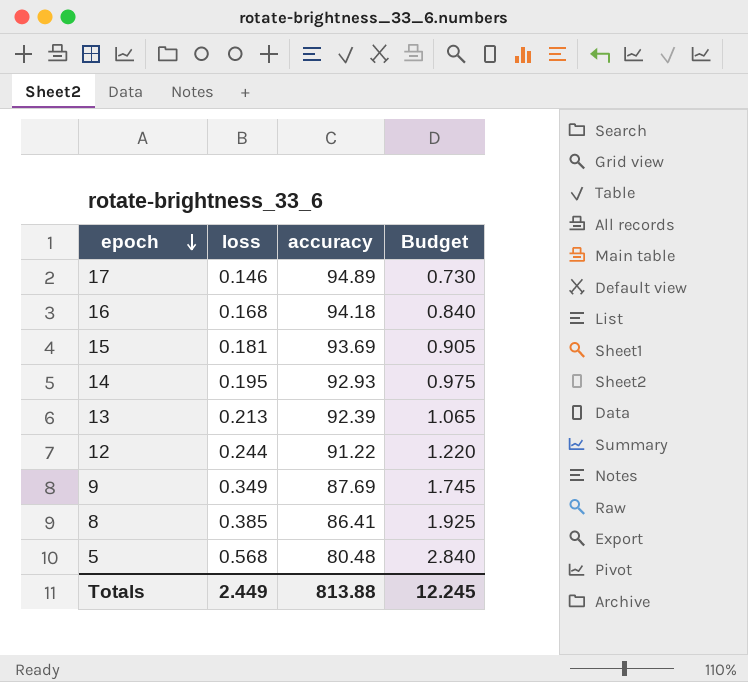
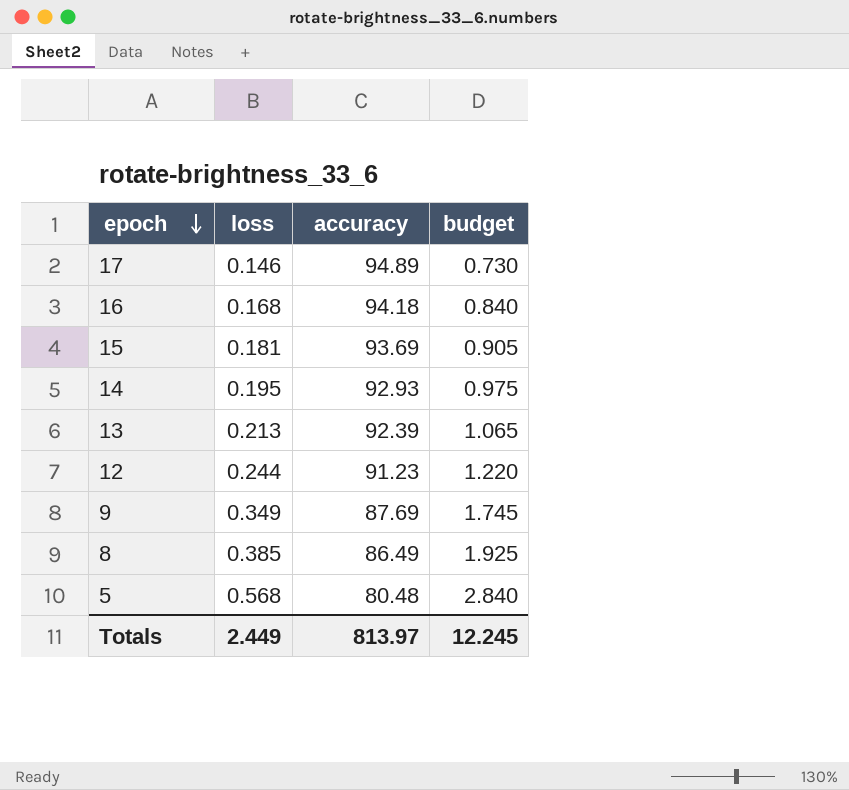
column name: Budget -> budget
12 | accuracy: 91.22 -> 91.23
8 | accuracy: 86.41 -> 86.49
Totals | accuracy: 813.88 -> 813.97

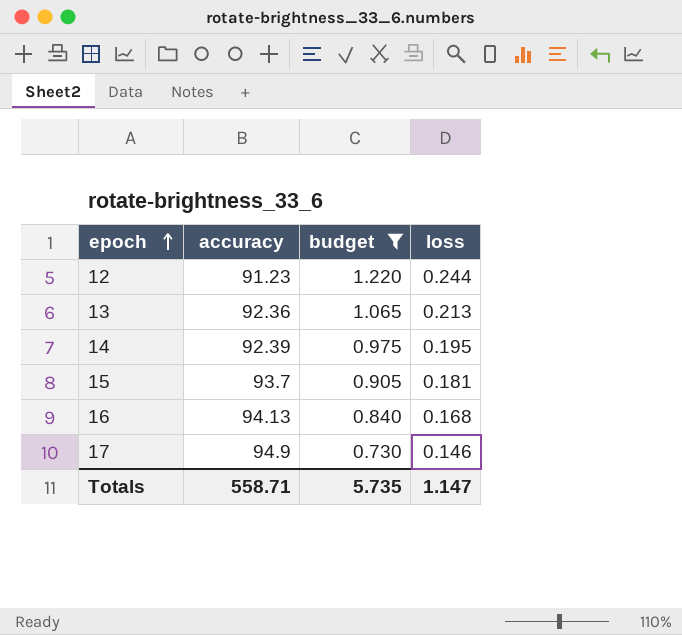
filter: none -> budget <= 1.220
row order: epoch descending -> epoch ascending
column loss | position: 2 -> 4
13 | accuracy: 92.39 -> 92.36
14 | accuracy: 92.93 -> 92.39
15 | accuracy: 93.69 -> 93.7
16 | accuracy: 94.18 -> 94.13
17 | accuracy: 94.89 -> 94.9
Totals | accuracy: 813.97 -> 558.71
Totals | budget: 12.245 -> 5.735
Totals | loss: 2.449 -> 1.147

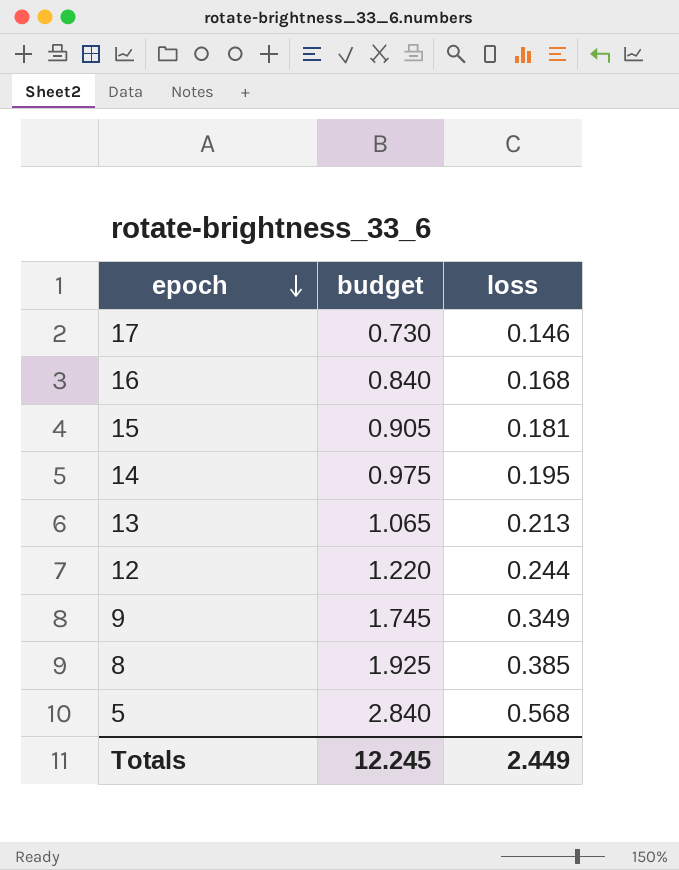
filter: budget <= 1.220 -> none
row order: epoch ascending -> epoch descending
column accuracy | position: 2 -> none
Totals | budget: 5.735 -> 12.245
Totals | loss: 1.147 -> 2.449

